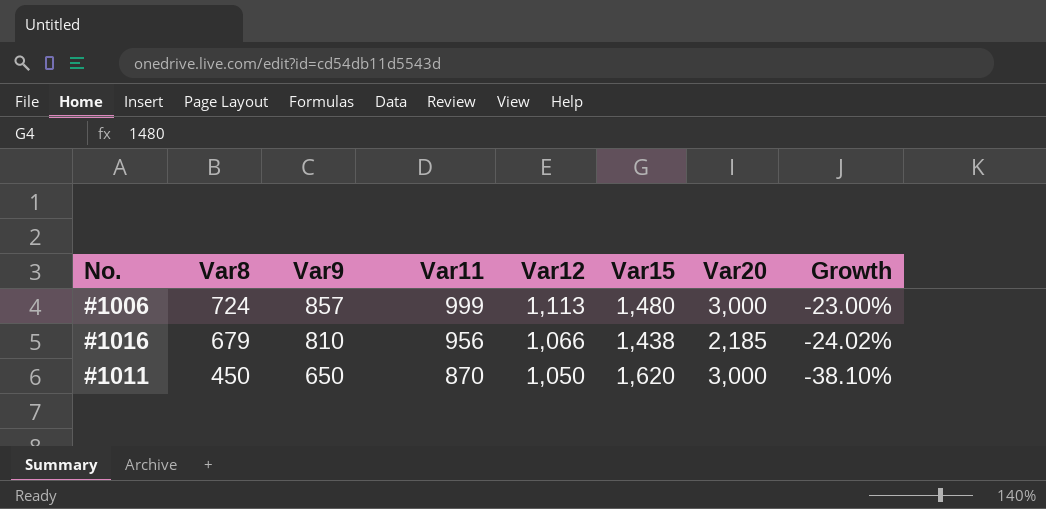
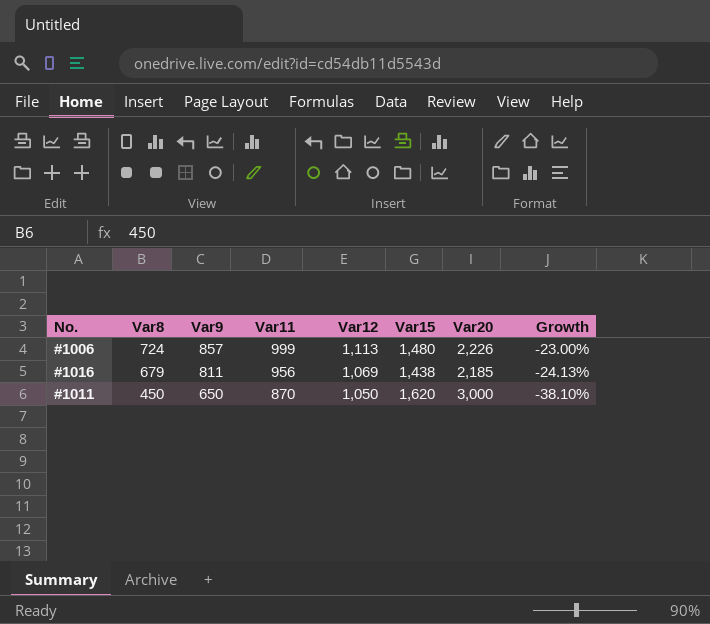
#1006 | Var20: 3,000 -> 2,226
#1016 | Var9: 810 -> 811
#1016 | Var12: 1,066 -> 1,069
#1016 | Growth: -24.02% -> -24.13%

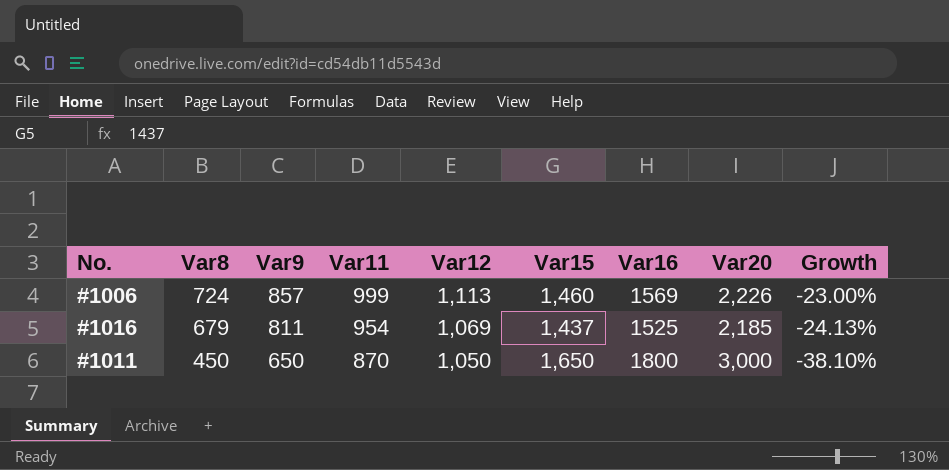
column Var16 | position: none -> 7
#1006 | Var15: 1,480 -> 1,460
#1016 | Var11: 956 -> 954
#1016 | Var15: 1,438 -> 1,437
#1011 | Var15: 1,620 -> 1,650

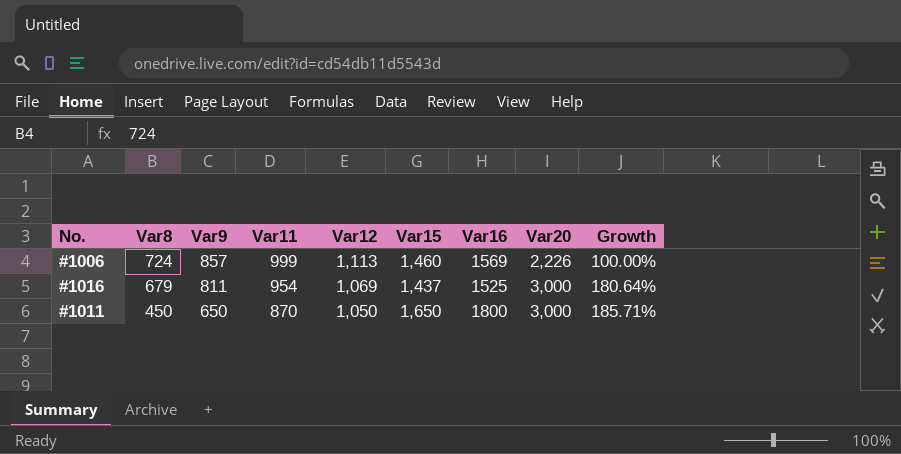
column Growth | formula: ([Var9] - [Var12]) / [Var12] -> ([Var20] - [Var12]) / [Var12]
#1016 | Var20: 2,185 -> 3,000

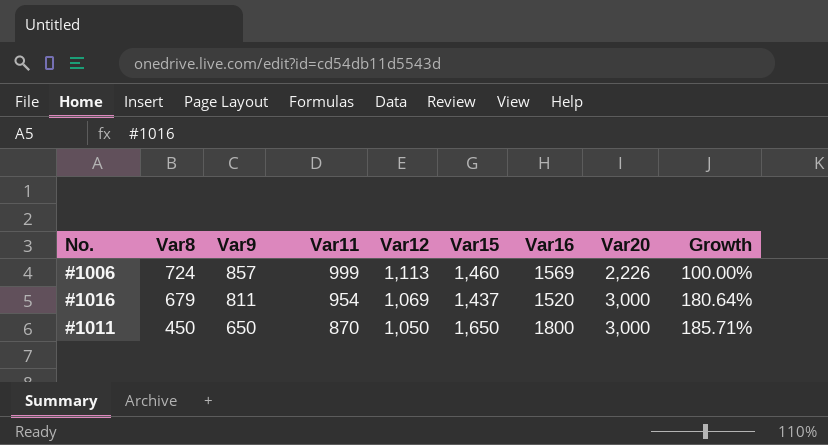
#1016 | Var16: 1525 -> 1520

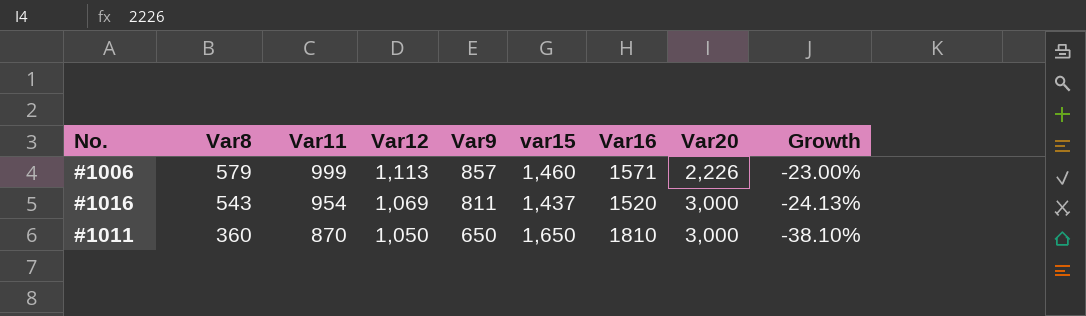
column Var9 | position: 3 -> 5
column name: Var15 -> var15
column Growth | formula: ([Var20] - [Var12]) / [Var12] -> ([Var9] - [Var12]) / [Var12]
#1006 | Var8: 724 -> 579
#1006 | Var16: 1569 -> 1571
#1016 | Var8: 679 -> 543
#1011 | Var8: 450 -> 360
#1011 | Var16: 1800 -> 1810

